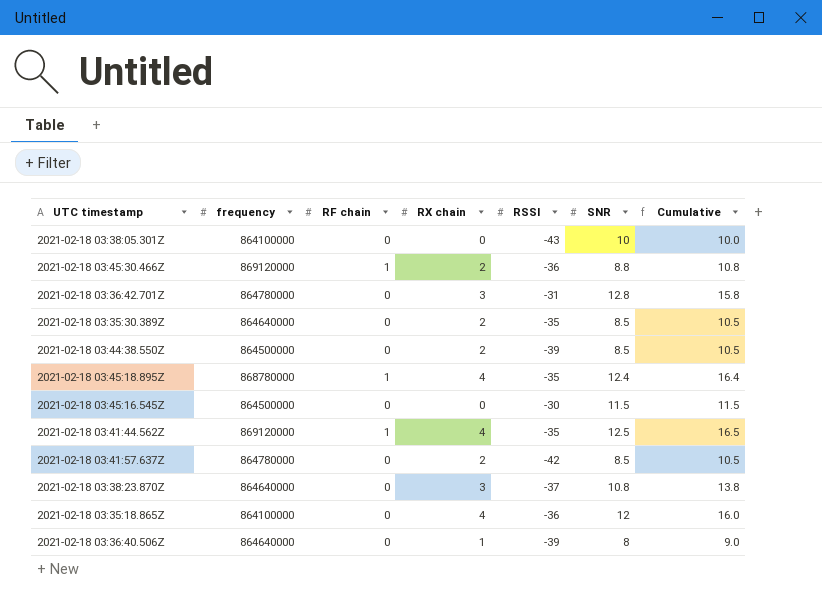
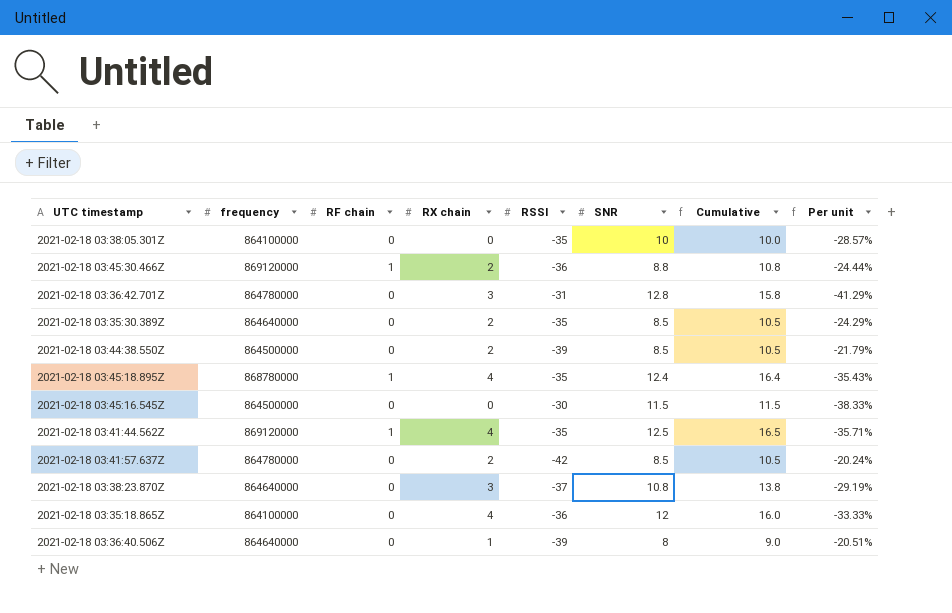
column Per unit | formula: none -> [SNR] / [RSSI]
2021-02-18 03:38:05.301Z | RSSI: -43 -> -35

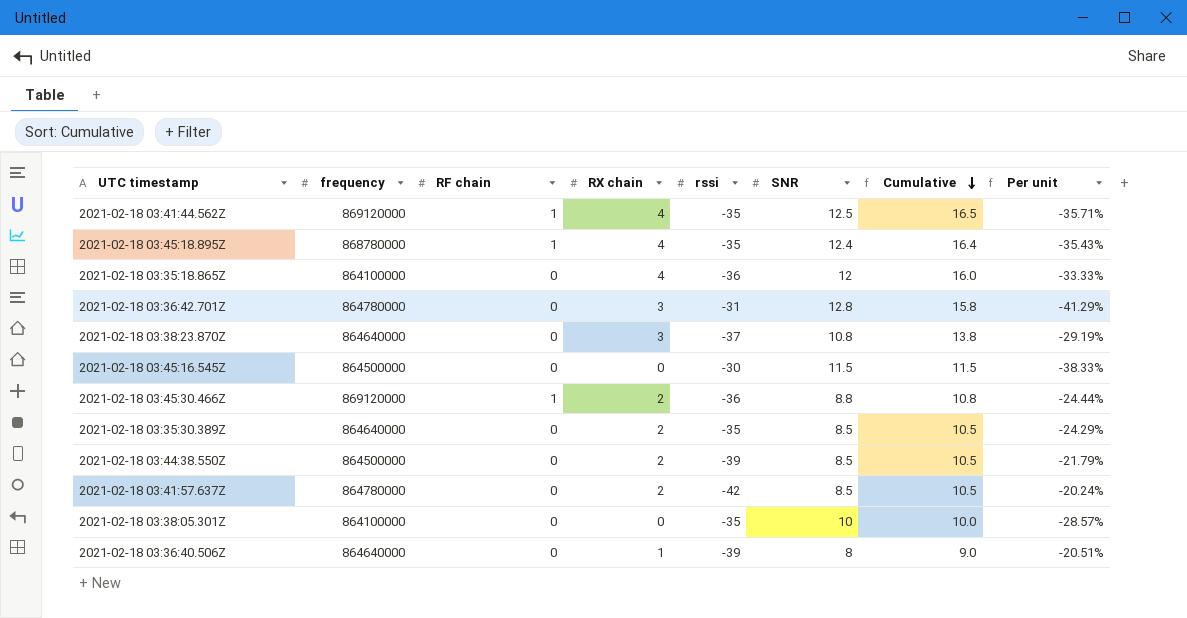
row order: none -> Cumulative descending
column name: RSSI -> rssi

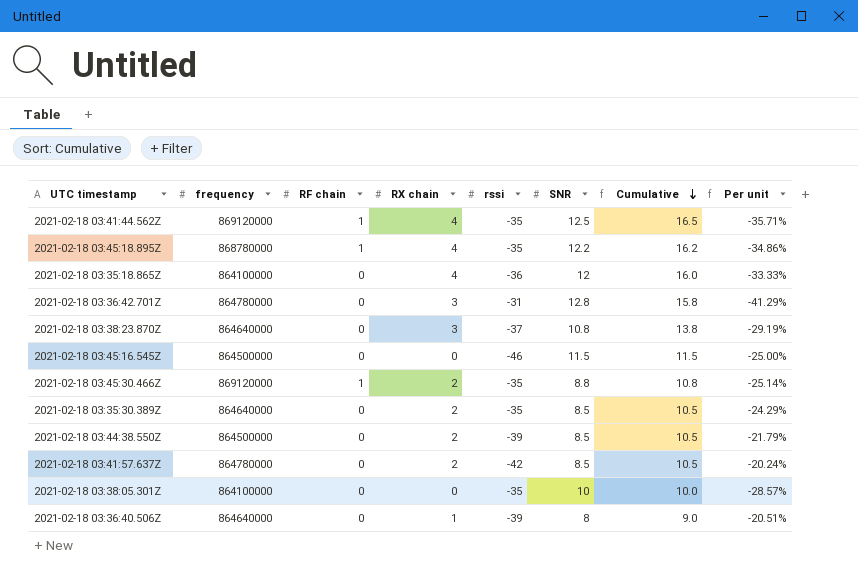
2021-02-18 03:45:18.895Z | SNR: 12.4 -> 12.2
2021-02-18 03:45:18.895Z | Cumulative: 16.4 -> 16.2
2021-02-18 03:45:18.895Z | Per unit: -35.43% -> -34.86%
2021-02-18 03:45:16.545Z | rssi: -30 -> -46
2021-02-18 03:45:16.545Z | Per unit: -38.33% -> -25.00%
2021-02-18 03:45:30.466Z | rssi: -36 -> -35
2021-02-18 03:45:30.466Z | Per unit: -24.44% -> -25.14%

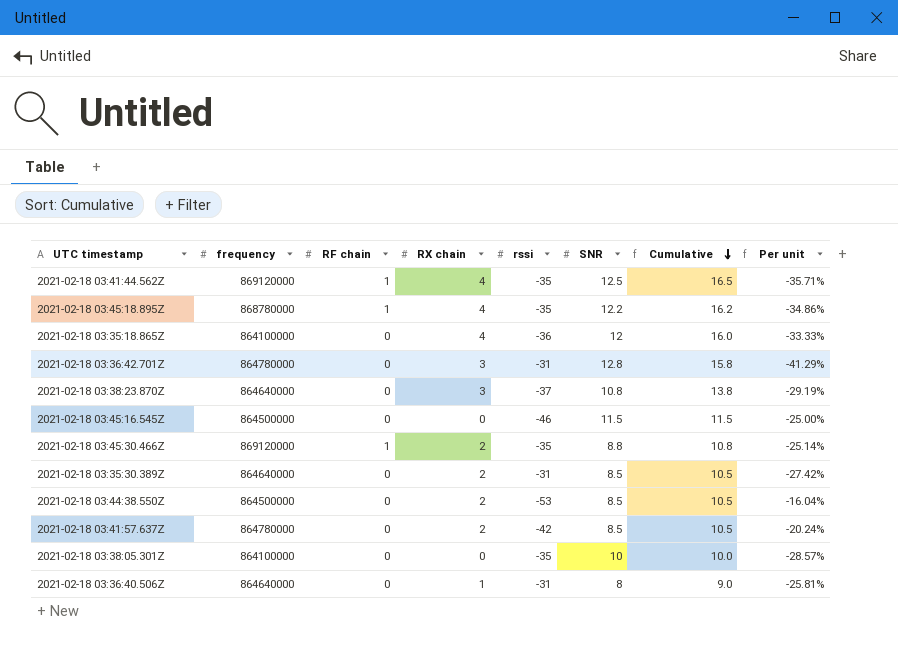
2021-02-18 03:35:30.389Z | rssi: -35 -> -31
2021-02-18 03:35:30.389Z | Per unit: -24.29% -> -27.42%
2021-02-18 03:44:38.550Z | rssi: -39 -> -53
2021-02-18 03:44:38.550Z | Per unit: -21.79% -> -16.04%
2021-02-18 03:36:40.506Z | rssi: -39 -> -31
2021-02-18 03:36:40.506Z | Per unit: -20.51% -> -25.81%

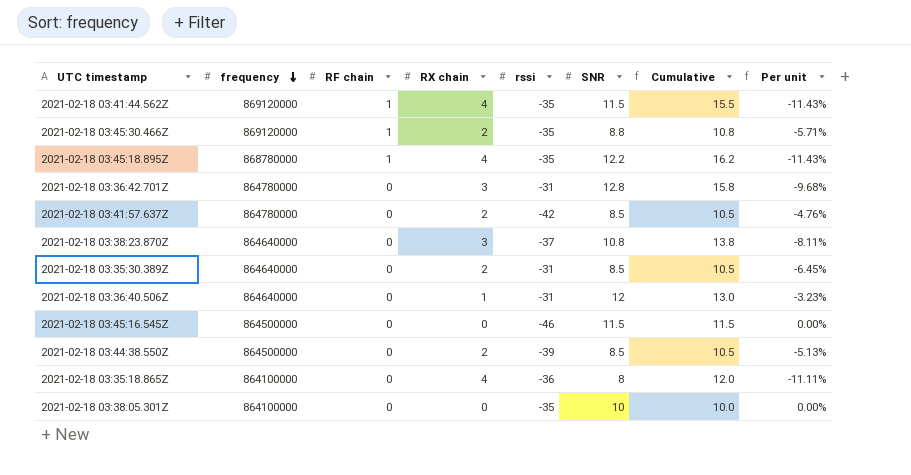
row order: Cumulative descending -> frequency descending
column Per unit | formula: [SNR] / [rssi] -> [RX chain] / [rssi]
2021-02-18 03:41:44.562Z | SNR: 12.5 -> 11.5
2021-02-18 03:41:44.562Z | Cumulative: 16.5 -> 15.5
2021-02-18 03:36:40.506Z | SNR: 8 -> 12
2021-02-18 03:36:40.506Z | Cumulative: 9.0 -> 13.0
2021-02-18 03:44:38.550Z | rssi: -53 -> -39
2021-02-18 03:35:18.865Z | SNR: 12 -> 8
2021-02-18 03:35:18.865Z | Cumulative: 16.0 -> 12.0

